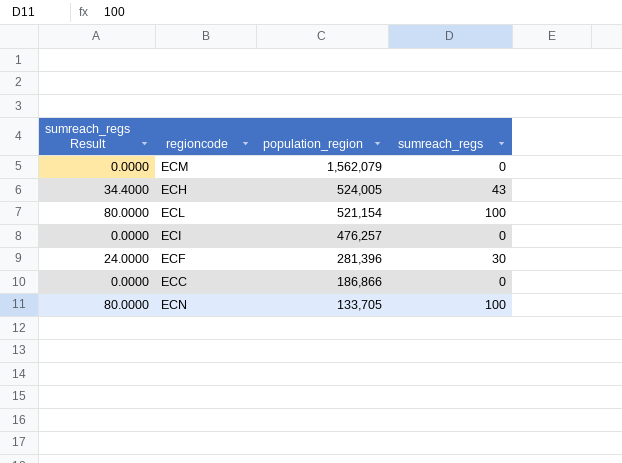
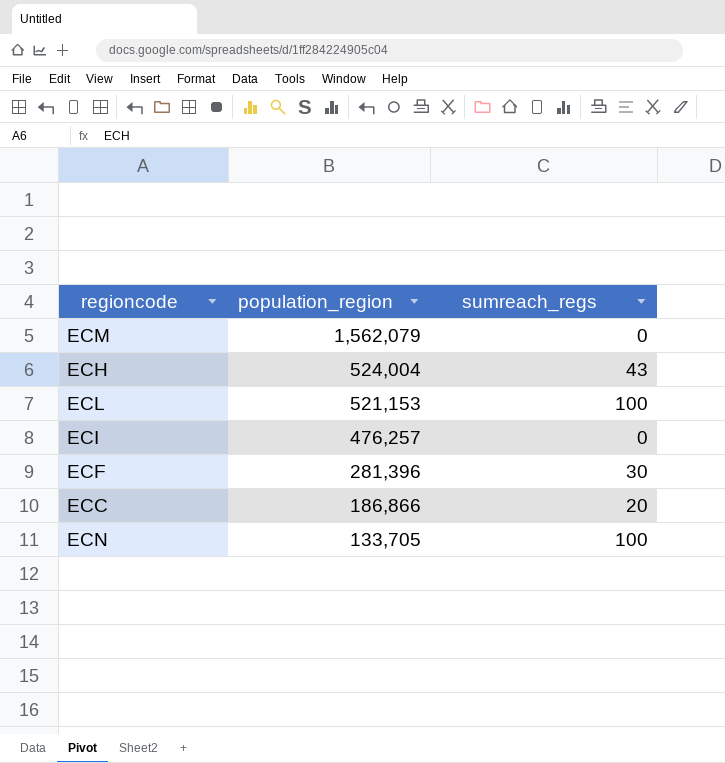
column sumreach_regs Result | formula: [sumreach_regs] * 0.8 -> none
ECH | population_region: 524,005 -> 524,004
ECL | population_region: 521,154 -> 521,153
ECC | sumreach_regs: 0 -> 20

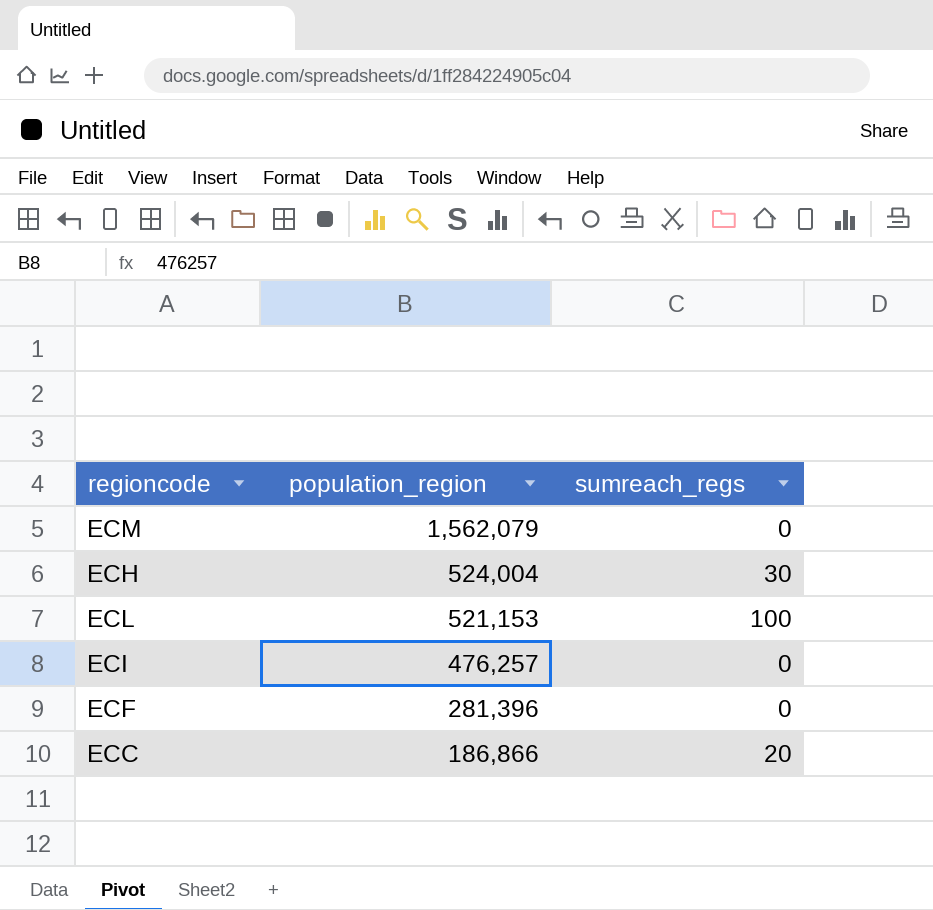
row ECN: 133,705 | 100 -> none
ECH | sumreach_regs: 43 -> 30
ECF | sumreach_regs: 30 -> 0

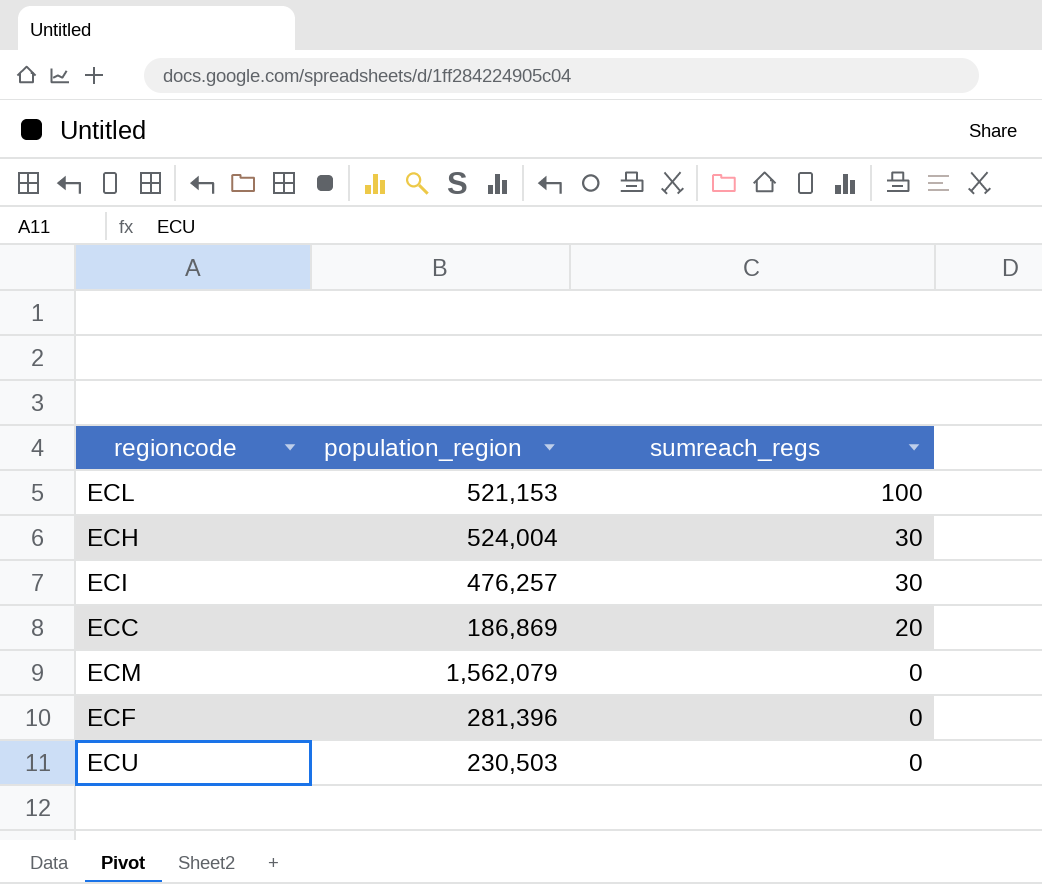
row order: population_region descending -> sumreach_regs descending
ECI | sumreach_regs: 0 -> 30
ECC | population_region: 186,866 -> 186,869
row ECU: none -> 230,503 | 0

